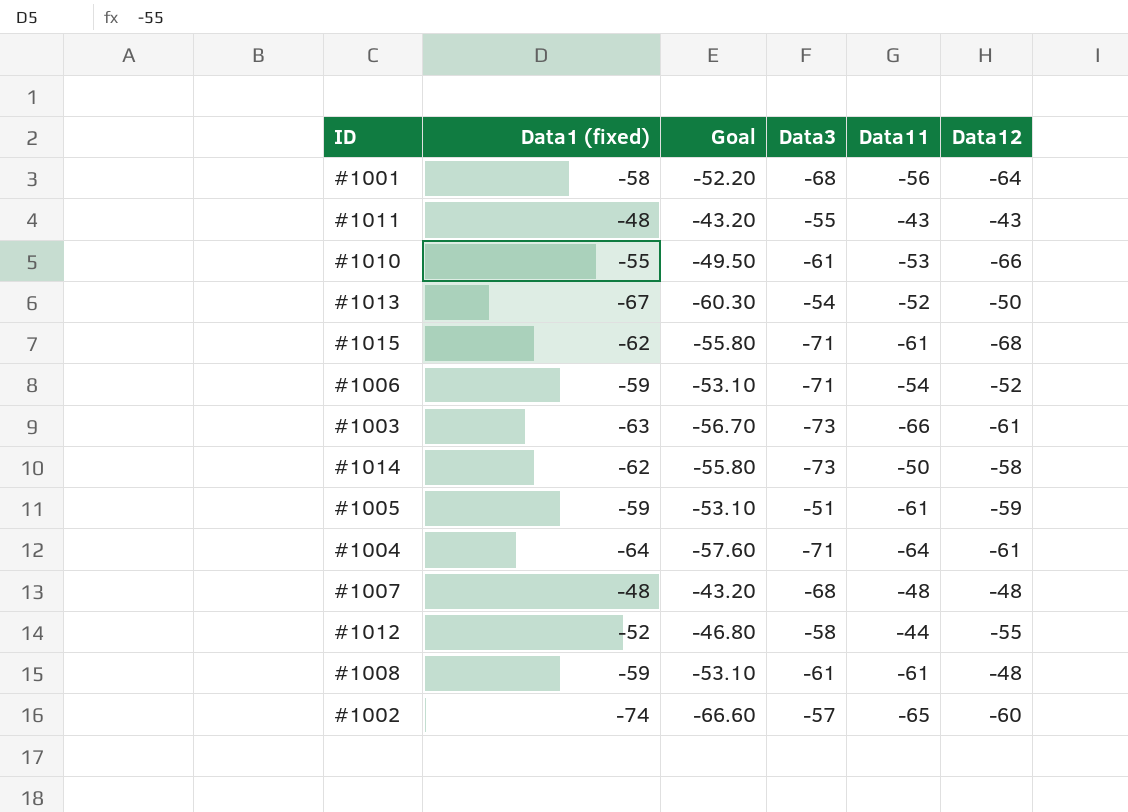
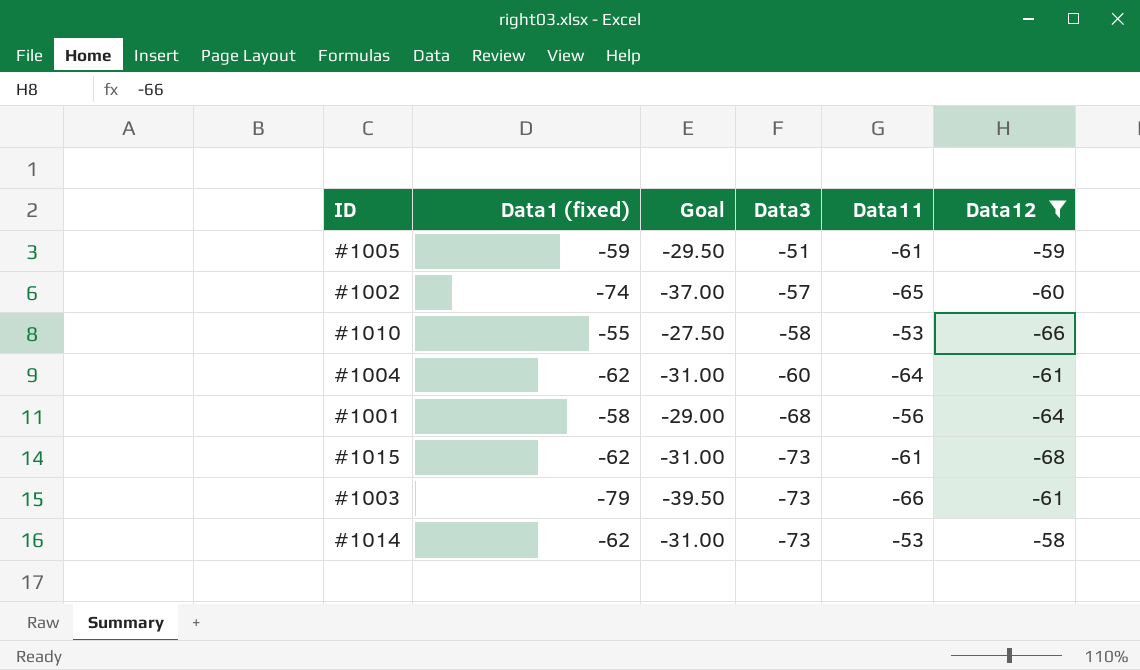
filter: none -> Data12 <= -58
row order: none -> Data3 descending
column Goal | formula: [Data1 (fixed)] * 0.9 -> [Data1 (fixed)] * 0.5
#1010 | Data3: -61 -> -58
#1004 | Data1 (fixed): -64 -> -62
#1004 | Data3: -71 -> -60
#1015 | Data3: -71 -> -73
#1003 | Data1 (fixed): -63 -> -79
#1014 | Data11: -50 -> -53

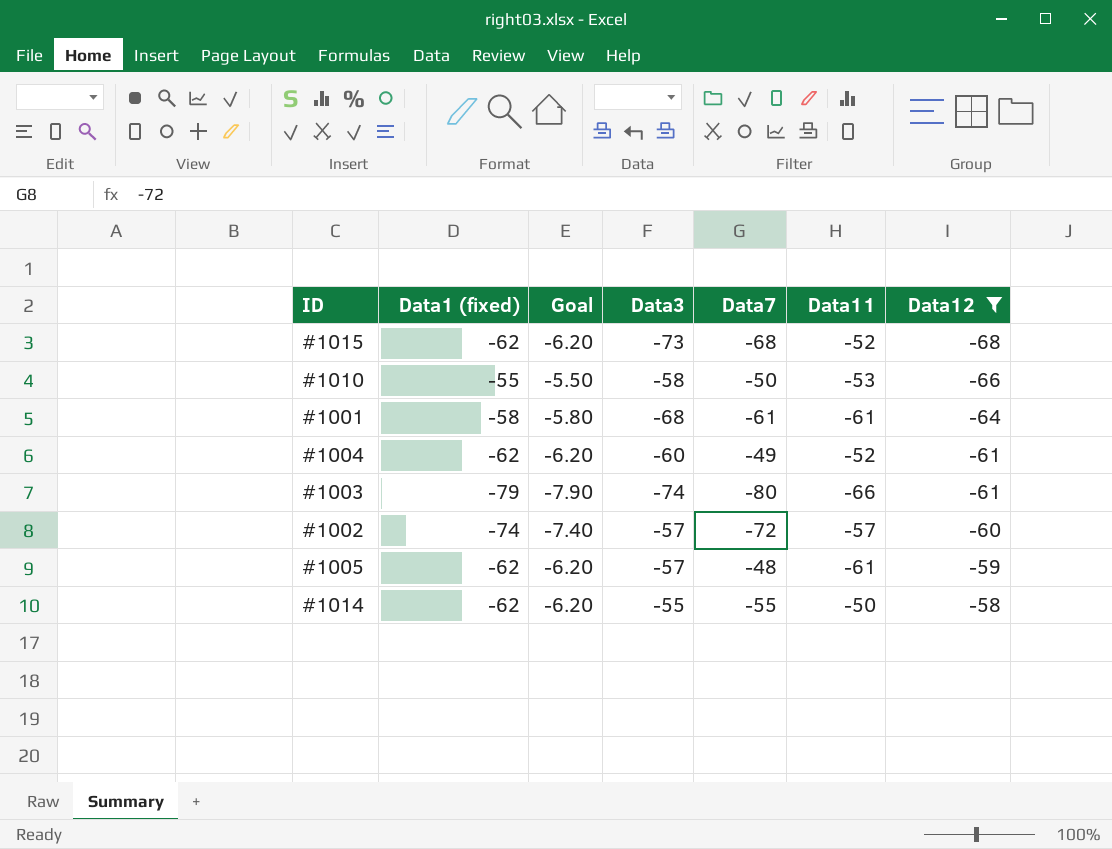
row order: Data3 descending -> Data12 ascending
column Goal | formula: [Data1 (fixed)] * 0.5 -> [Data1 (fixed)] * 0.1
column Data7 | position: none -> 5
#1015 | Data11: -61 -> -52
#1001 | Data11: -56 -> -61
#1004 | Data11: -64 -> -52
#1003 | Data3: -73 -> -74
#1002 | Data11: -65 -> -57
#1005 | Data1 (fixed): -59 -> -62
#1005 | Data3: -51 -> -57
#1014 | Data3: -73 -> -55
#1014 | Data11: -53 -> -50

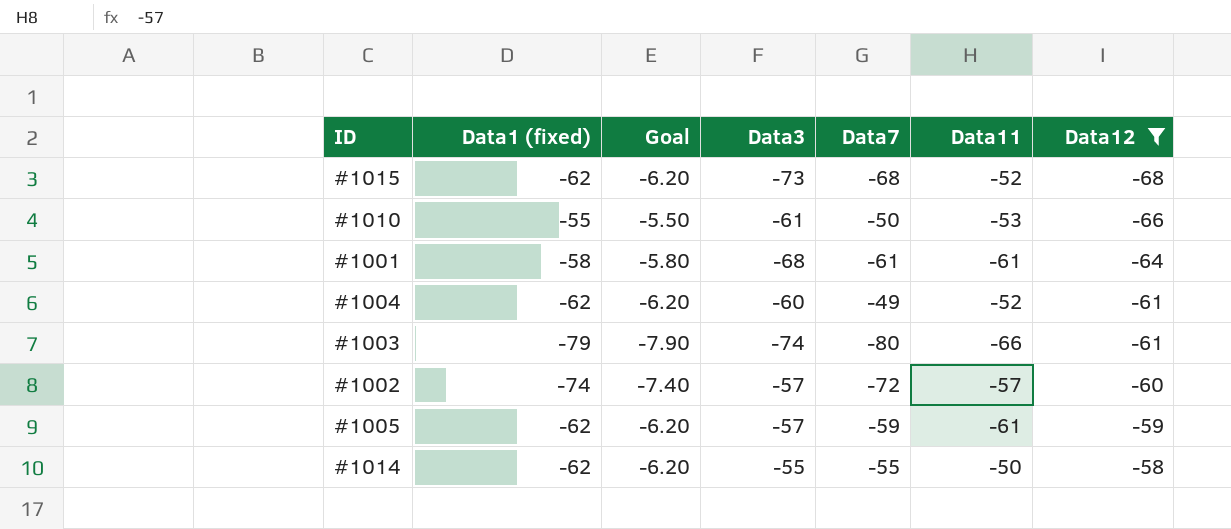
#1010 | Data3: -58 -> -61
#1005 | Data7: -48 -> -59

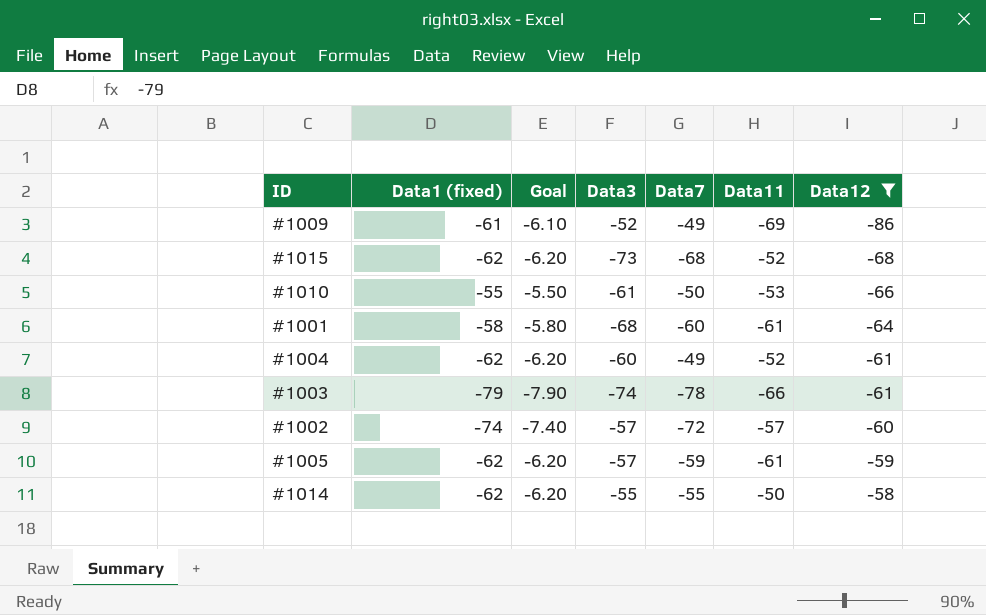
row #1009: none -> -61 | -6.10 | -52 | -49 | -69 | -86
#1001 | Data7: -61 -> -60
#1003 | Data7: -80 -> -78

